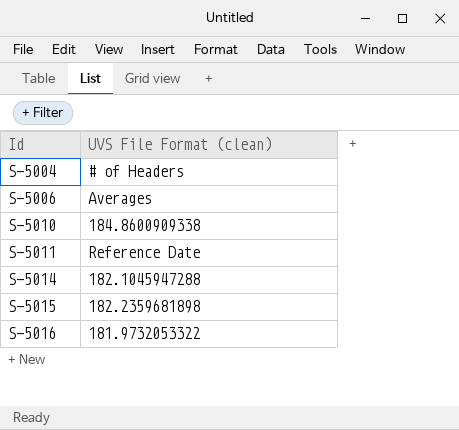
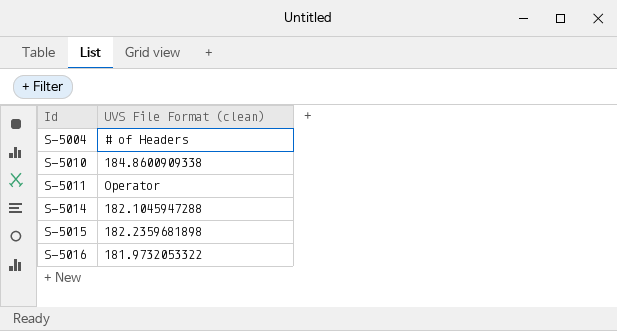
row S-5006: Averages -> none
S-5011 | UVS File Format (clean): Reference Date -> Operator

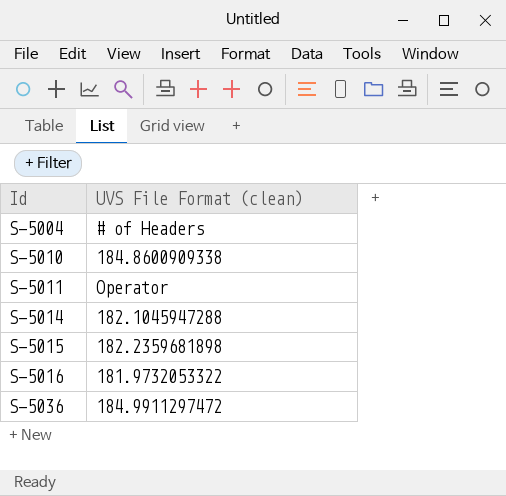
row S-5036: none -> 184.9911297472

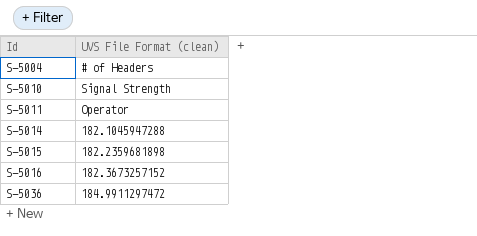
S-5010 | UVS File Format (clean): 184.8600909338 -> Signal Strength
S-5016 | UVS File Format (clean): 181.9732053322 -> 182.3673257152

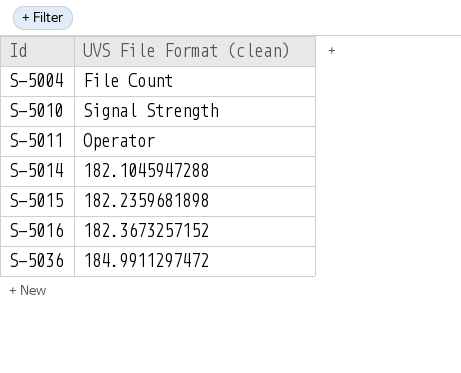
S-5004 | UVS File Format (clean): # of Headers -> File Count

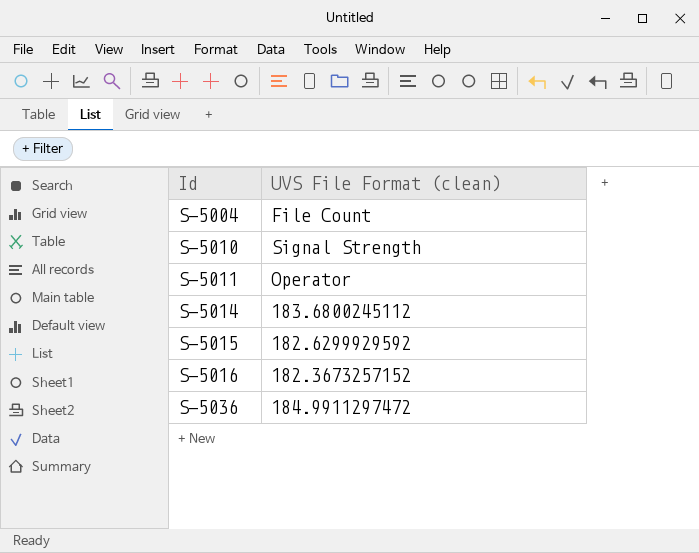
S-5014 | UVS File Format (clean): 182.1045947288 -> 183.6800245112
S-5015 | UVS File Format (clean): 182.2359681898 -> 182.6299929592

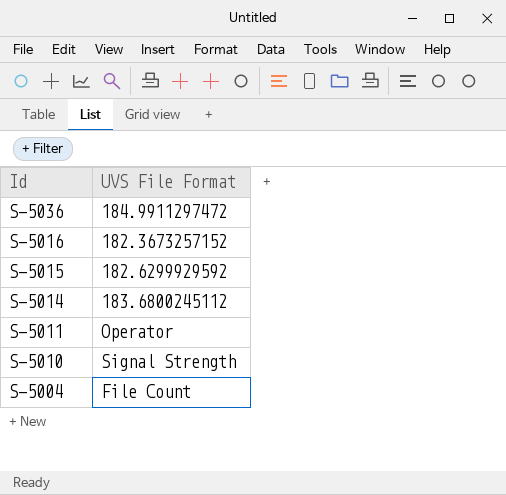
row order: Id ascending -> Id descending
column name: UVS File Format (clean) -> UVS File Format

